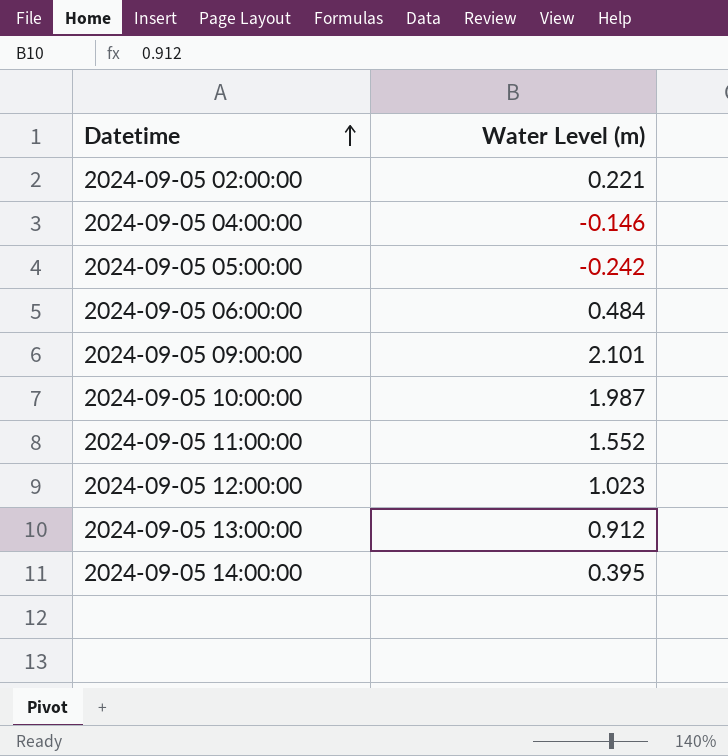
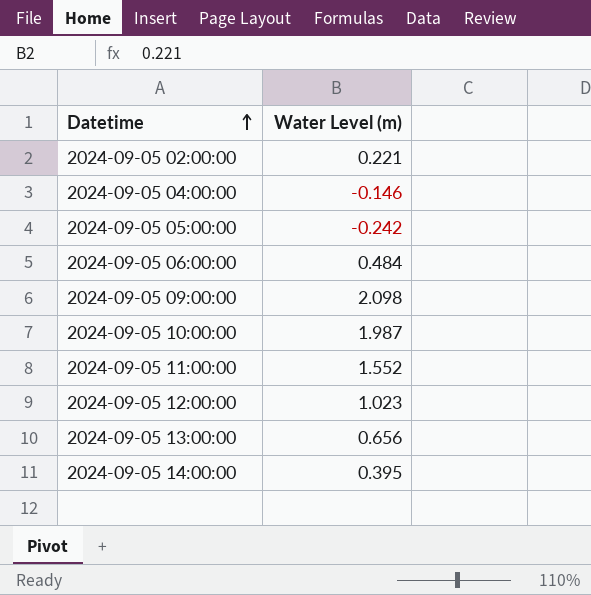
2024-09-05 09:00:00 | Water Level (m): 2.101 -> 2.098
2024-09-05 13:00:00 | Water Level (m): 0.912 -> 0.656

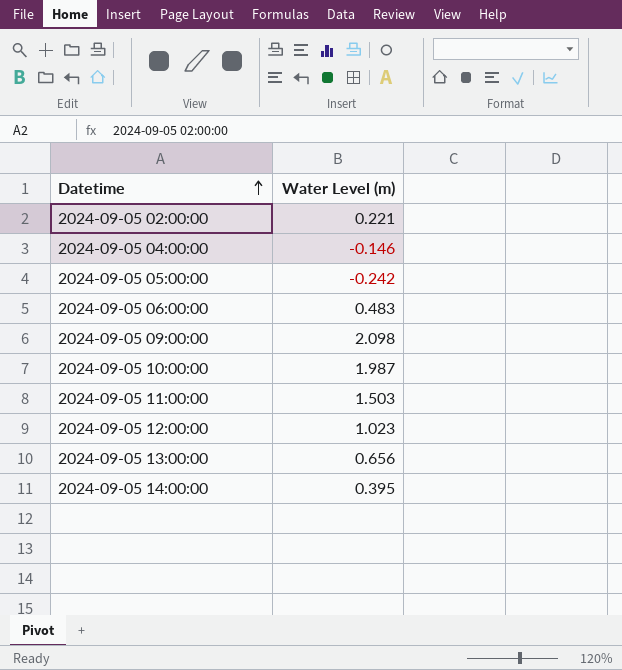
2024-09-05 06:00:00 | Water Level (m): 0.484 -> 0.483
2024-09-05 11:00:00 | Water Level (m): 1.552 -> 1.503

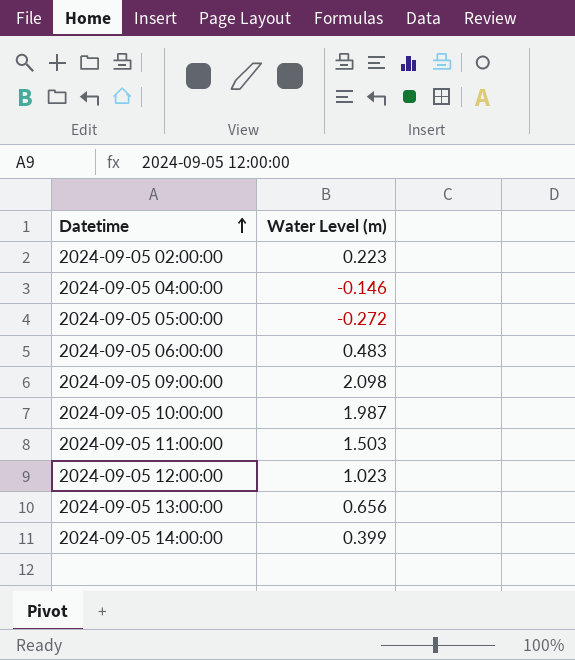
2024-09-05 02:00:00 | Water Level (m): 0.221 -> 0.223
2024-09-05 05:00:00 | Water Level (m): -0.242 -> -0.272
2024-09-05 14:00:00 | Water Level (m): 0.395 -> 0.399

